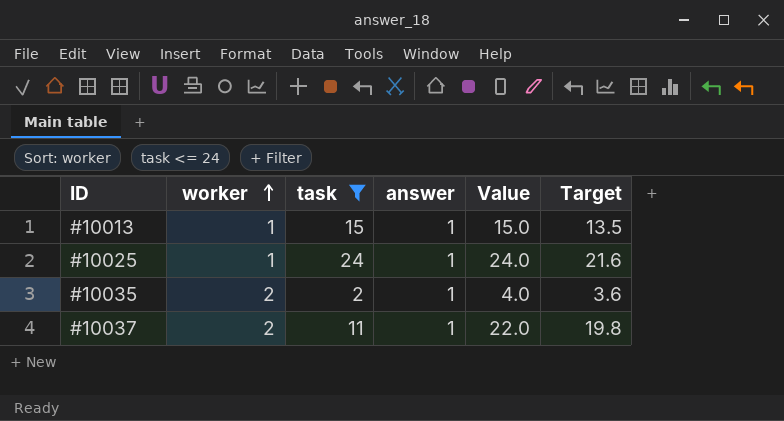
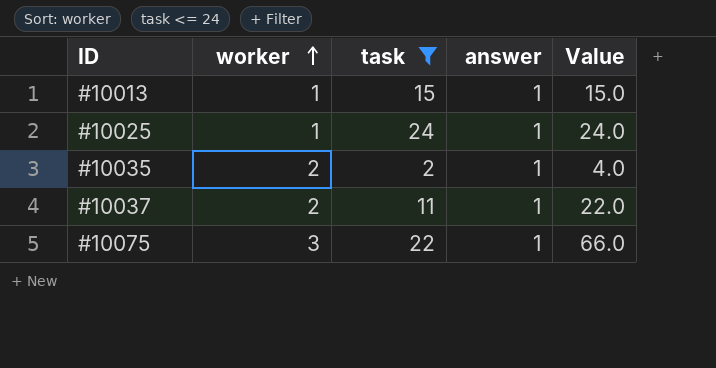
column Target | formula: [Value] * 0.9 -> none
row #10075: none -> 3 | 22 | 1 | 66.0

